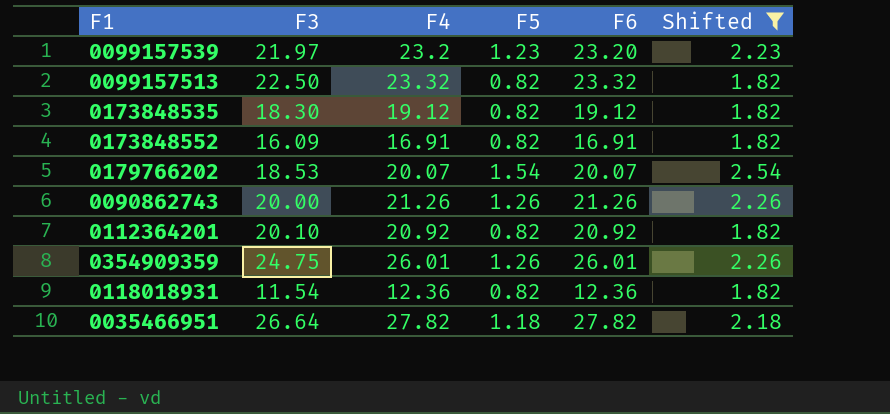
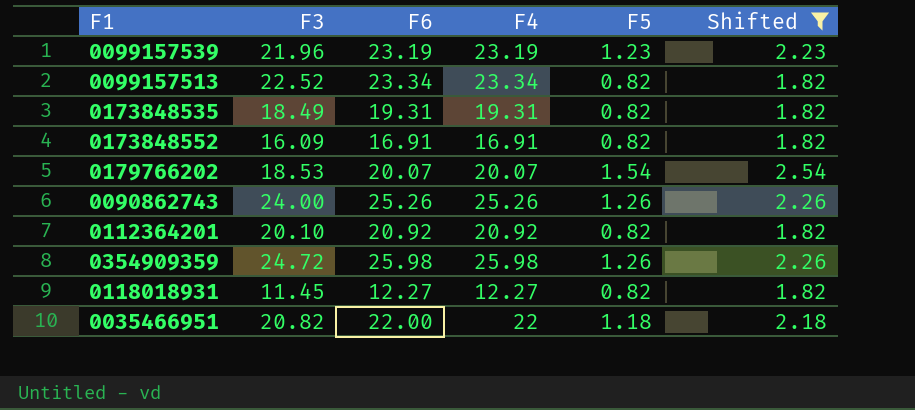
column F6 | position: 5 -> 3
0099157539 | F3: 21.97 -> 21.96
0099157539 | F6: 23.20 -> 23.19
0099157539 | F4: 23.2 -> 23.19
0099157513 | F3: 22.50 -> 22.52
0099157513 | F6: 23.32 -> 23.34
0099157513 | F4: 23.32 -> 23.34
0173848535 | F3: 18.30 -> 18.49
0173848535 | F6: 19.12 -> 19.31
0173848535 | F4: 19.12 -> 19.31
0090862743 | F3: 20.00 -> 24.00
0090862743 | F6: 21.26 -> 25.26
0090862743 | F4: 21.26 -> 25.26
0354909359 | F3: 24.75 -> 24.72
0354909359 | F6: 26.01 -> 25.98
0354909359 | F4: 26.01 -> 25.98
0118018931 | F3: 11.54 -> 11.45
0118018931 | F6: 12.36 -> 12.27
0118018931 | F4: 12.36 -> 12.27
0035466951 | F3: 26.64 -> 20.82
0035466951 | F6: 27.82 -> 22.00
0035466951 | F4: 27.82 -> 22

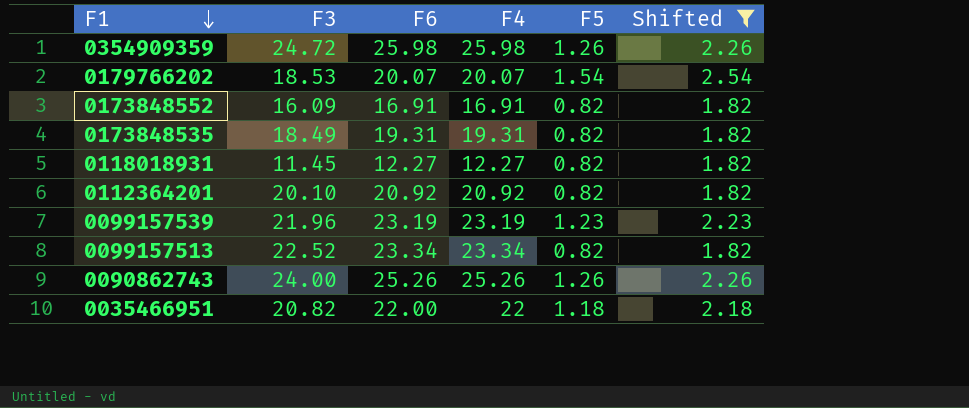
row order: none -> F1 descending

